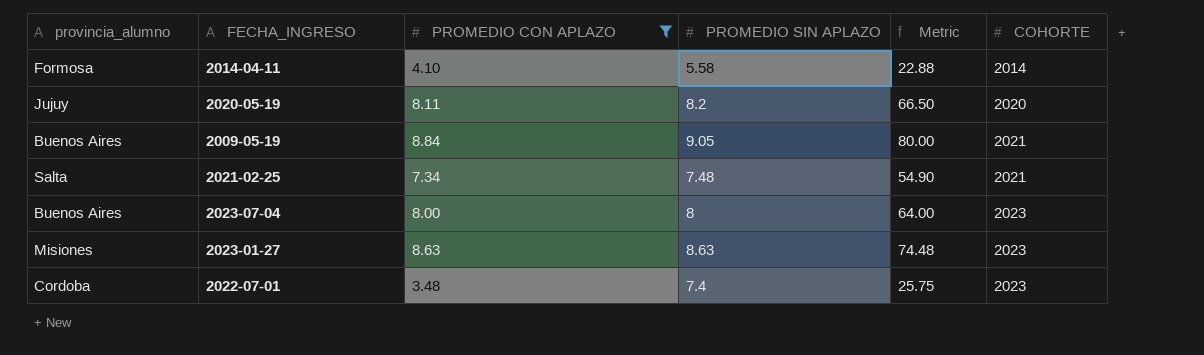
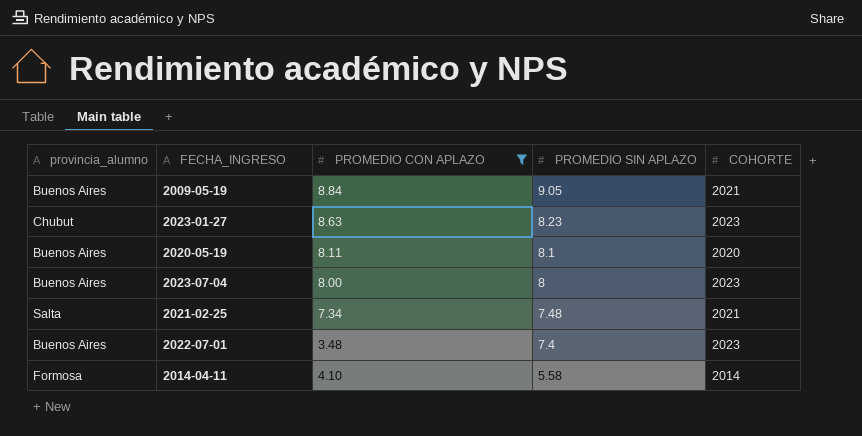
row order: COHORTE ascending -> PROMEDIO SIN APLAZO descending
column Metric | formula: [PROMEDIO CON APLAZO] * [PROMEDIO SIN APLAZO] -> none
2023-01-27 | provincia_alumno: Misiones -> Chubut
2023-01-27 | PROMEDIO SIN APLAZO: 8.63 -> 8.23
2020-05-19 | provincia_alumno: Jujuy -> Buenos Aires
2020-05-19 | PROMEDIO SIN APLAZO: 8.2 -> 8.1
2022-07-01 | provincia_alumno: Cordoba -> Buenos Aires

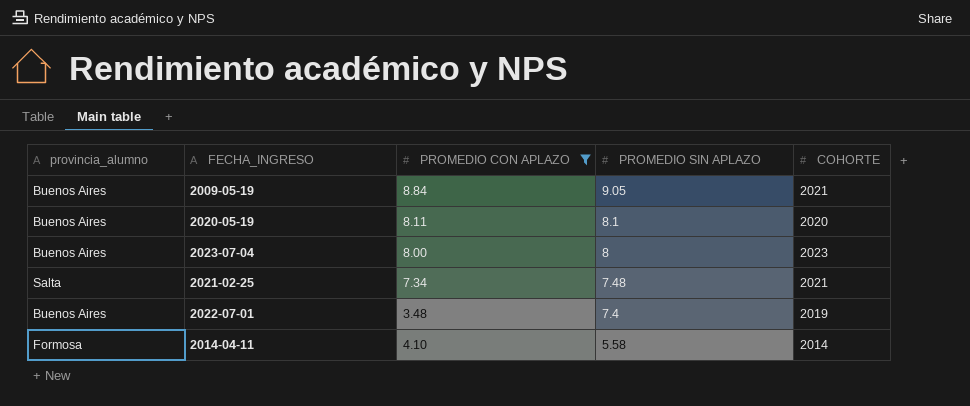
row 2023-01-27: Chubut | 8.63 | 8.23 | 2023 -> none
2022-07-01 | COHORTE: 2023 -> 2019

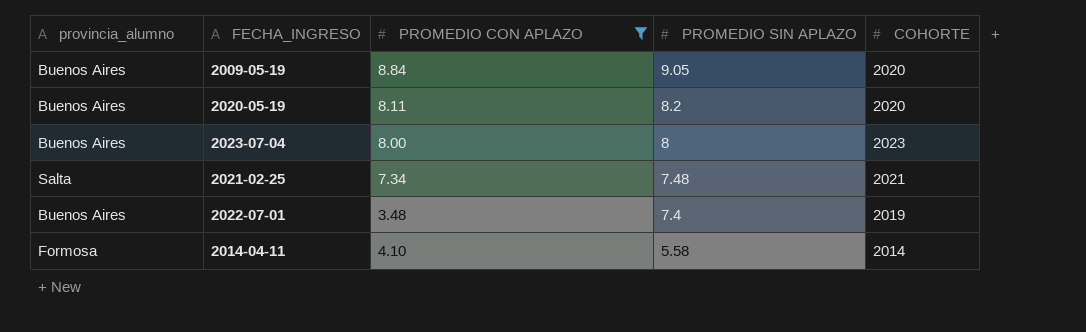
2009-05-19 | COHORTE: 2021 -> 2020
2020-05-19 | PROMEDIO SIN APLAZO: 8.1 -> 8.2

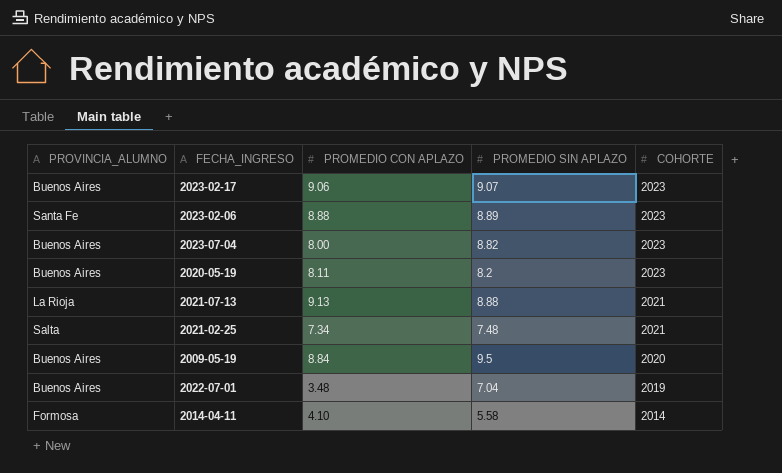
filter: PROMEDIO CON APLAZO <= 8.84 -> none
row order: PROMEDIO SIN APLAZO descending -> COHORTE descending
column name: provincia_alumno -> PROVINCIA_ALUMNO
2023-07-04 | PROMEDIO SIN APLAZO: 8 -> 8.82
2020-05-19 | COHORTE: 2020 -> 2023
2009-05-19 | PROMEDIO SIN APLAZO: 9.05 -> 9.5
2022-07-01 | PROMEDIO SIN APLAZO: 7.4 -> 7.04

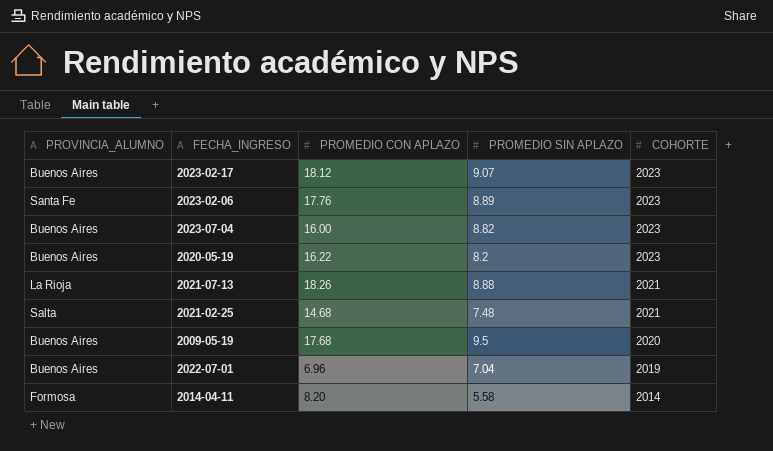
2023-02-17 | PROMEDIO CON APLAZO: 9.06 -> 18.12
2023-02-06 | PROMEDIO CON APLAZO: 8.88 -> 17.76
2023-07-04 | PROMEDIO CON APLAZO: 8.00 -> 16.00
2020-05-19 | PROMEDIO CON APLAZO: 8.11 -> 16.22
2021-07-13 | PROMEDIO CON APLAZO: 9.13 -> 18.26
2021-02-25 | PROMEDIO CON APLAZO: 7.34 -> 14.68
2009-05-19 | PROMEDIO CON APLAZO: 8.84 -> 17.68
2022-07-01 | PROMEDIO CON APLAZO: 3.48 -> 6.96
2014-04-11 | PROMEDIO CON APLAZO: 4.10 -> 8.20

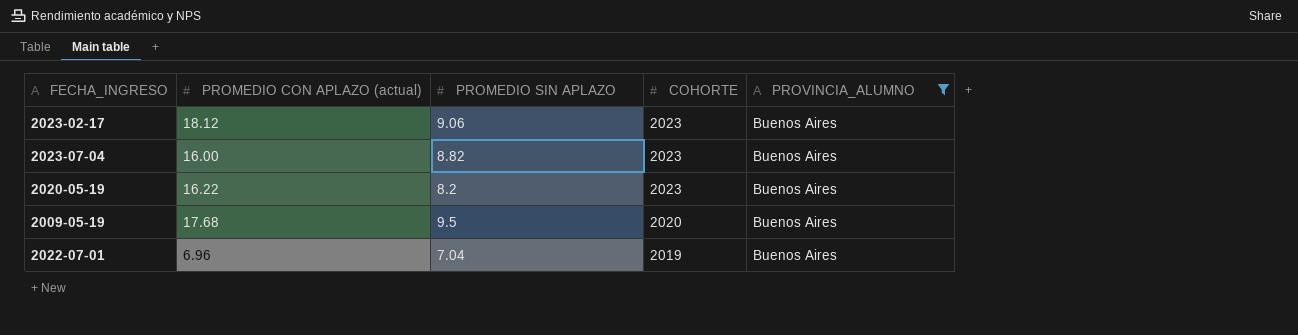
filter: none -> PROVINCIA_ALUMNO = Buenos Aires
column name: PROMEDIO CON APLAZO -> PROMEDIO CON APLAZO (actual)
column PROVINCIA_ALUMNO | position: 1 -> 5
2023-02-17 | PROMEDIO SIN APLAZO: 9.07 -> 9.06

